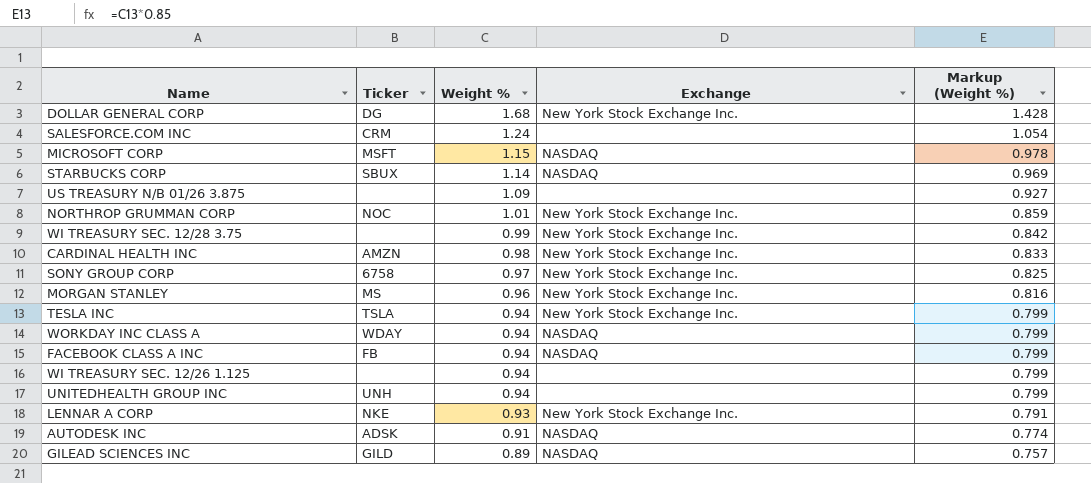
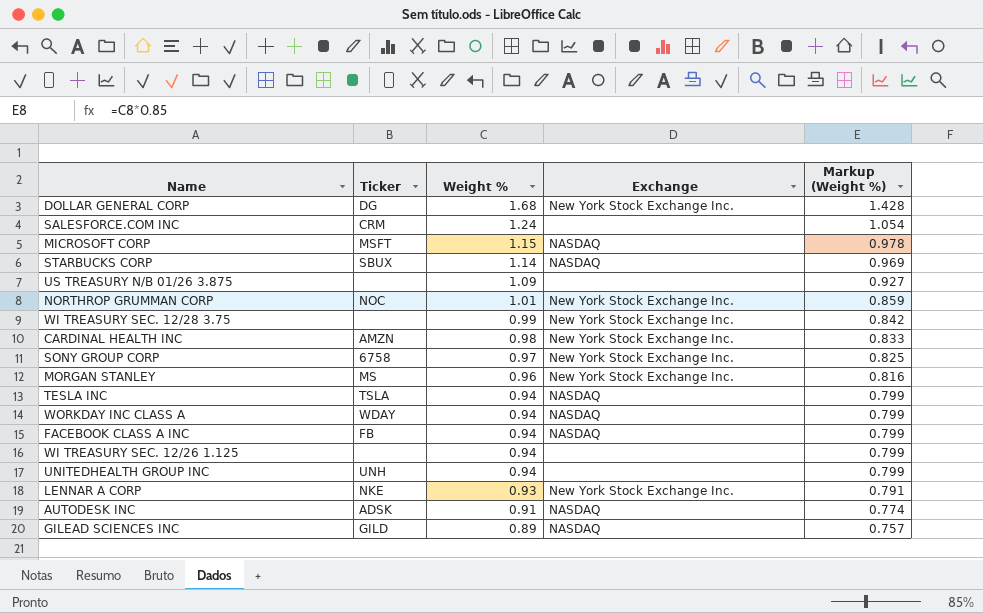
TESLA INC | Exchange: New York Stock Exchange Inc. -> NASDAQ

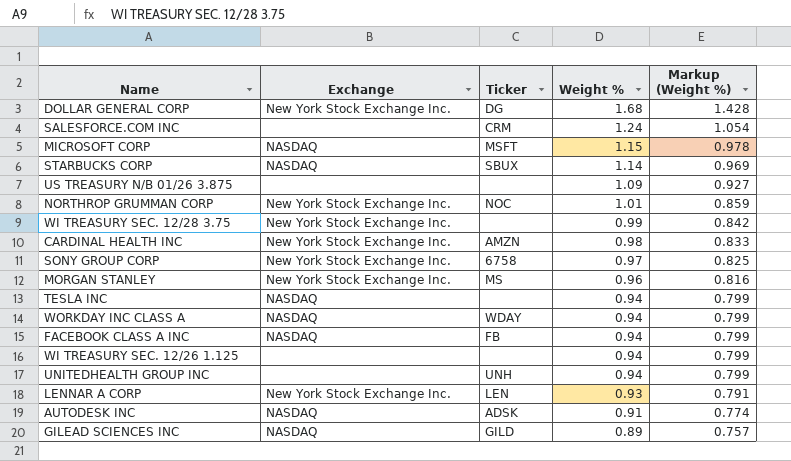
column Exchange | position: 4 -> 2
TESLA INC | Ticker: TSLA -> none
LENNAR A CORP | Ticker: NKE -> LEN

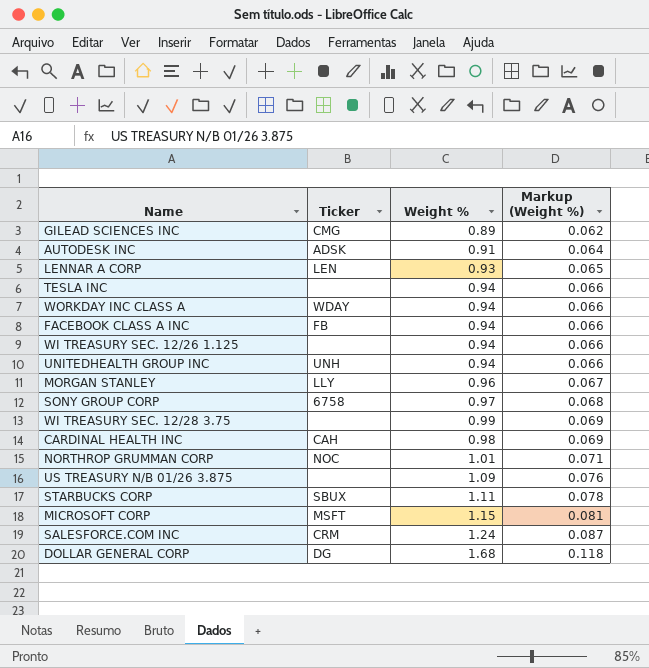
row order: Weight % descending -> Markup (Weight %) ascending
column Exchange | position: 2 -> none
column Markup (Weight %) | formula: [Weight %] * 0.85 -> [Weight %] * 0.07
GILEAD SCIENCES INC | Ticker: GILD -> CMG
MORGAN STANLEY | Ticker: MS -> LLY
CARDINAL HEALTH INC | Ticker: AMZN -> CAH
STARBUCKS CORP | Weight %: 1.14 -> 1.11

